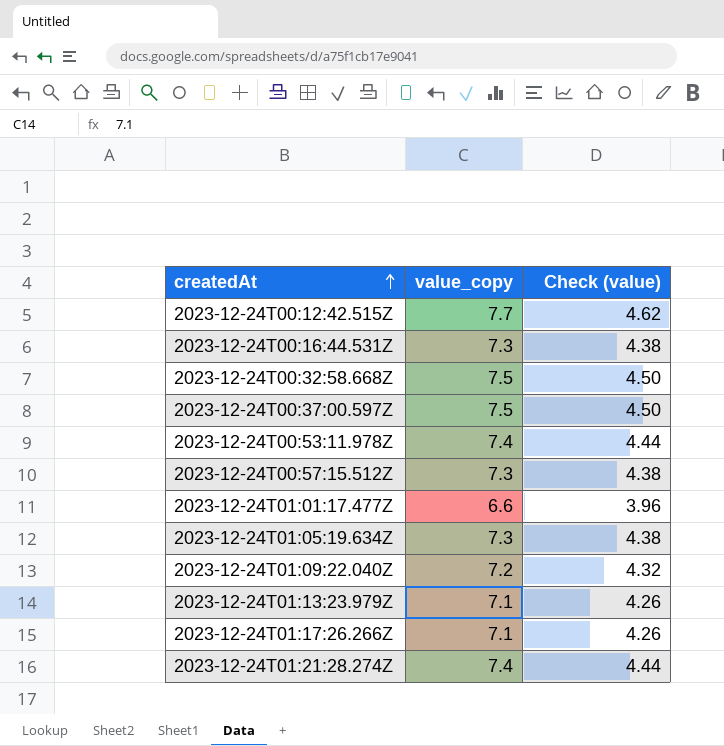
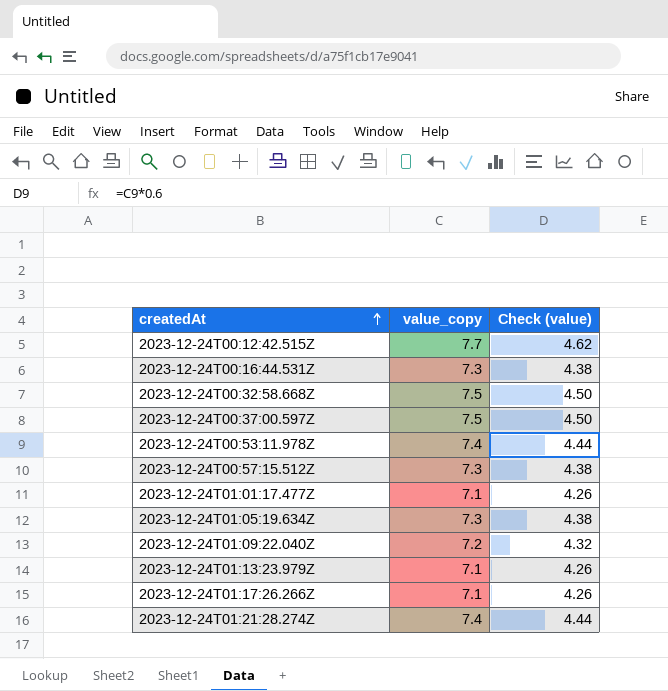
2023-12-24T01:01:17.477Z | value_copy: 6.6 -> 7.1
2023-12-24T01:01:17.477Z | Check (value): 3.96 -> 4.26

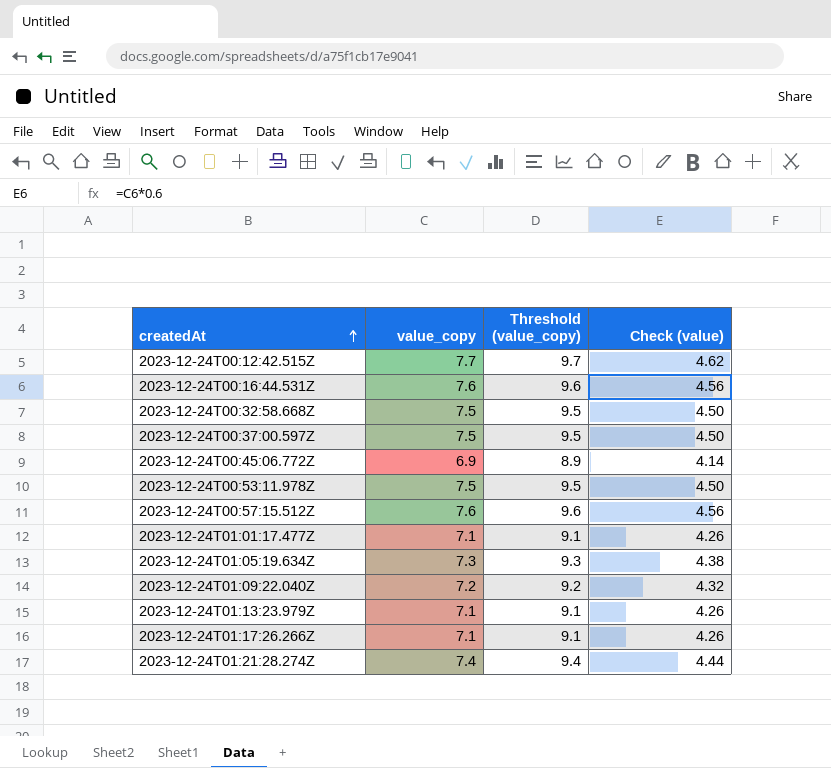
column Threshold (value_copy) | formula: none -> [value_copy] + 2
2023-12-24T00:16:44.531Z | value_copy: 7.3 -> 7.6
2023-12-24T00:16:44.531Z | Check (value): 4.38 -> 4.56
row 2023-12-24T00:45:06.772Z: none -> 6.9 | 8.9 | 4.14
2023-12-24T00:53:11.978Z | value_copy: 7.4 -> 7.5
2023-12-24T00:53:11.978Z | Check (value): 4.44 -> 4.50
2023-12-24T00:57:15.512Z | value_copy: 7.3 -> 7.6
2023-12-24T00:57:15.512Z | Check (value): 4.38 -> 4.56

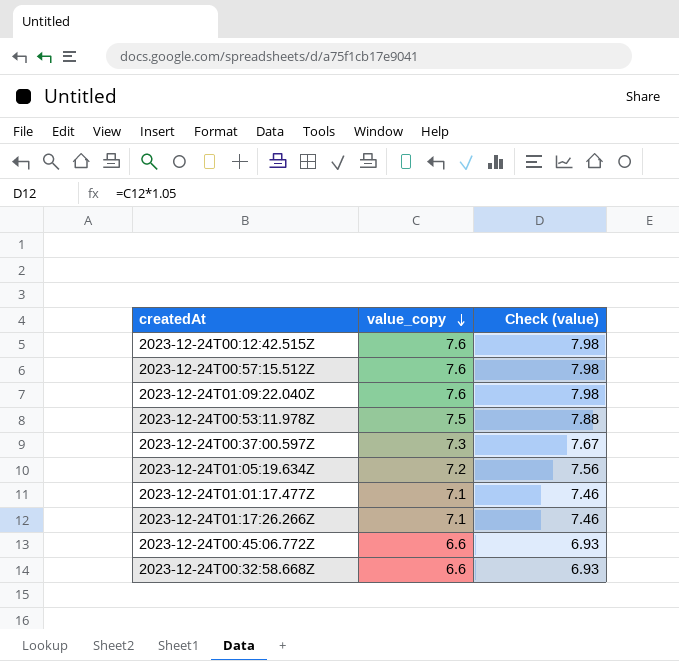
row order: createdAt ascending -> value_copy descending
column Threshold (value_copy) | formula: [value_copy] + 2 -> none
column Check (value) | formula: [value_copy] * 0.6 -> [value_copy] * 1.05
row 2023-12-24T00:16:44.531Z: 7.6 | 9.6 | 4.56 -> none
row 2023-12-24T01:13:23.979Z: 7.1 | 9.1 | 4.26 -> none
row 2023-12-24T01:21:28.274Z: 7.4 | 9.4 | 4.44 -> none
2023-12-24T00:12:42.515Z | value_copy: 7.7 -> 7.6
2023-12-24T01:09:22.040Z | value_copy: 7.2 -> 7.6
2023-12-24T00:37:00.597Z | value_copy: 7.5 -> 7.3
2023-12-24T01:05:19.634Z | value_copy: 7.3 -> 7.2
2023-12-24T00:45:06.772Z | value_copy: 6.9 -> 6.6
2023-12-24T00:32:58.668Z | value_copy: 7.5 -> 6.6

